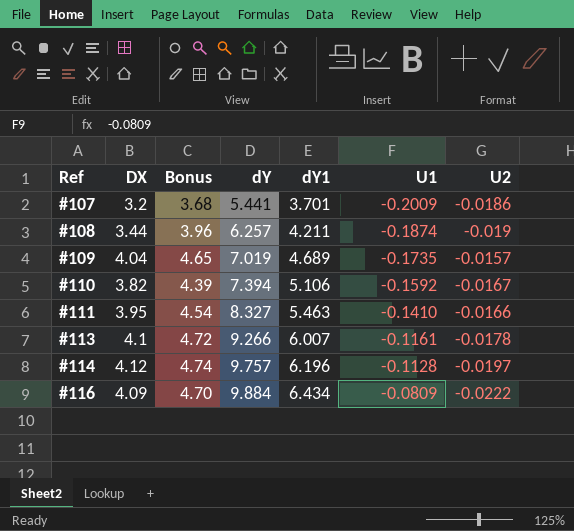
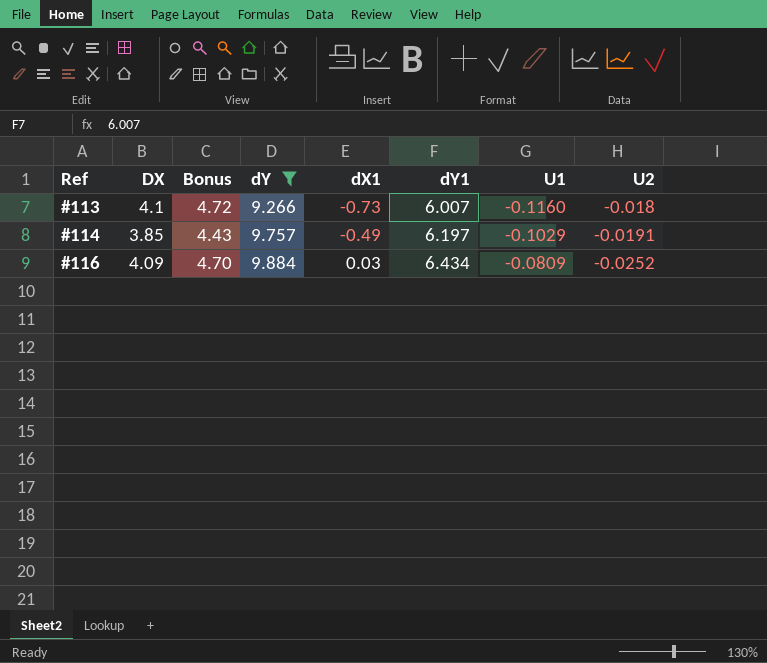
filter: none -> dY >= 9.266
column dX1 | position: none -> 5
#113 | U1: -0.1161 -> -0.1160
#113 | U2: -0.0178 -> -0.018
#114 | DX: 4.12 -> 3.85
#114 | Bonus: 4.74 -> 4.43
#114 | dY1: 6.196 -> 6.197
#114 | U1: -0.1128 -> -0.1029
#114 | U2: -0.0197 -> -0.0191
#116 | U2: -0.0222 -> -0.0252

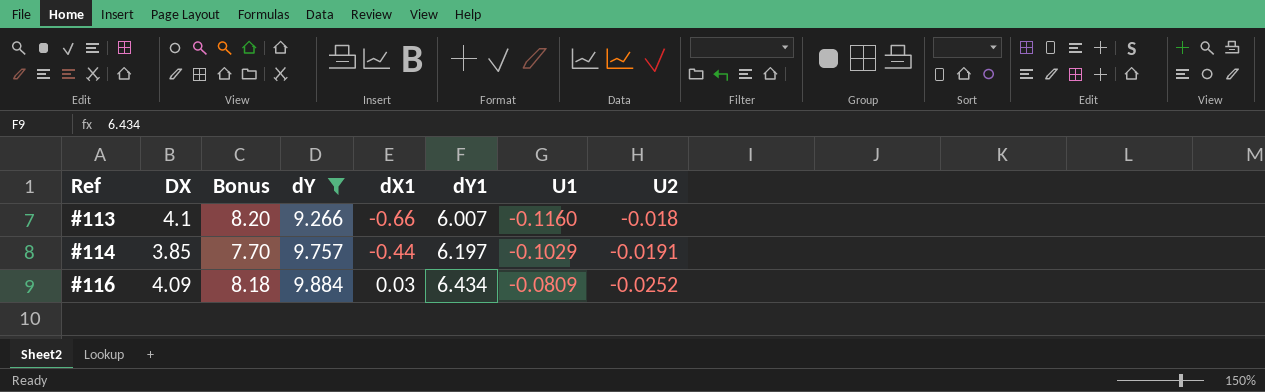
column Bonus | formula: [DX] * 1.15 -> [DX] * 2
#113 | dX1: -0.73 -> -0.66
#114 | dX1: -0.49 -> -0.44

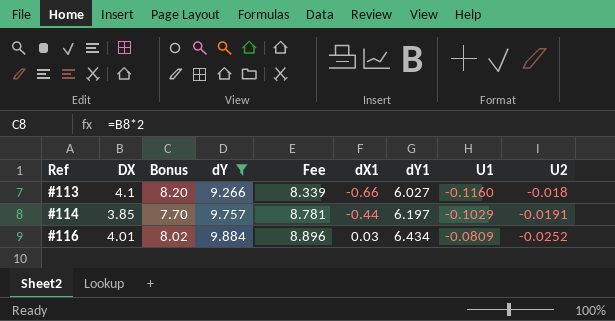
column Fee | formula: none -> [dY] * 0.9
#113 | dY1: 6.007 -> 6.027
#116 | DX: 4.09 -> 4.01
#116 | Bonus: 8.18 -> 8.02

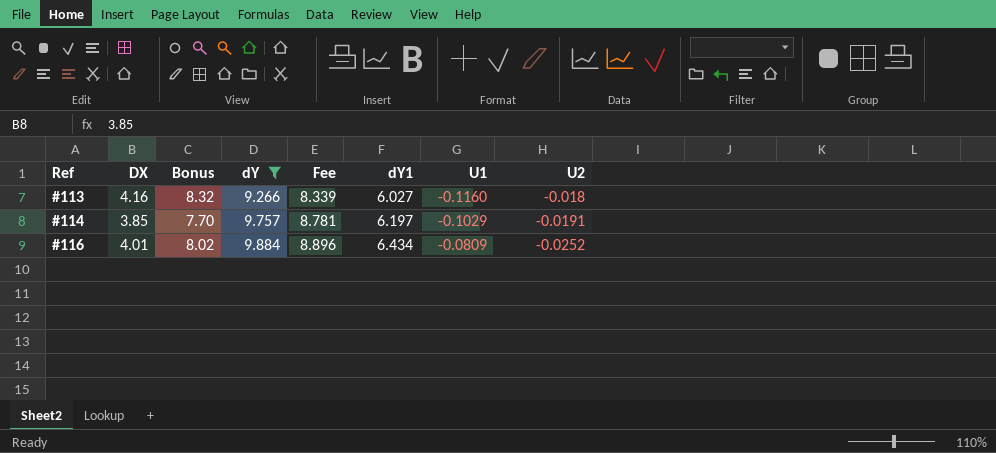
column dX1 | position: 6 -> none
#113 | DX: 4.1 -> 4.16
#113 | Bonus: 8.20 -> 8.32

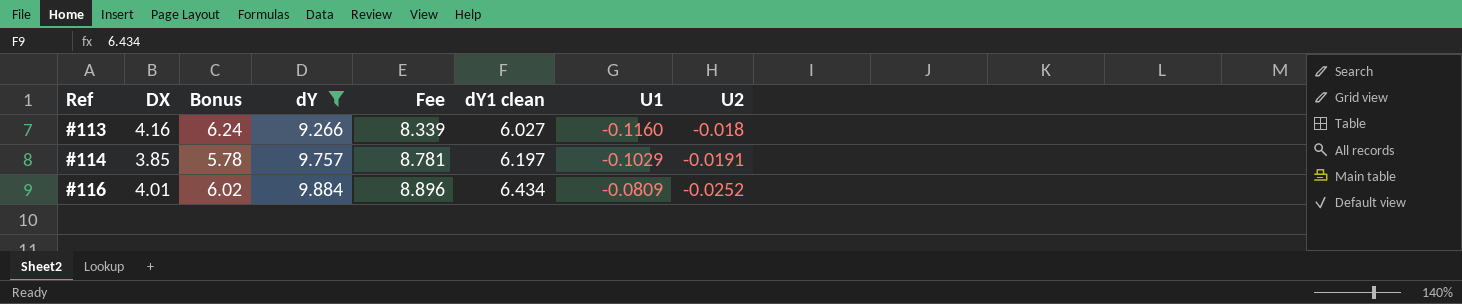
column Bonus | formula: [DX] * 2 -> [DX] * 1.5
column name: dY1 -> dY1 clean

